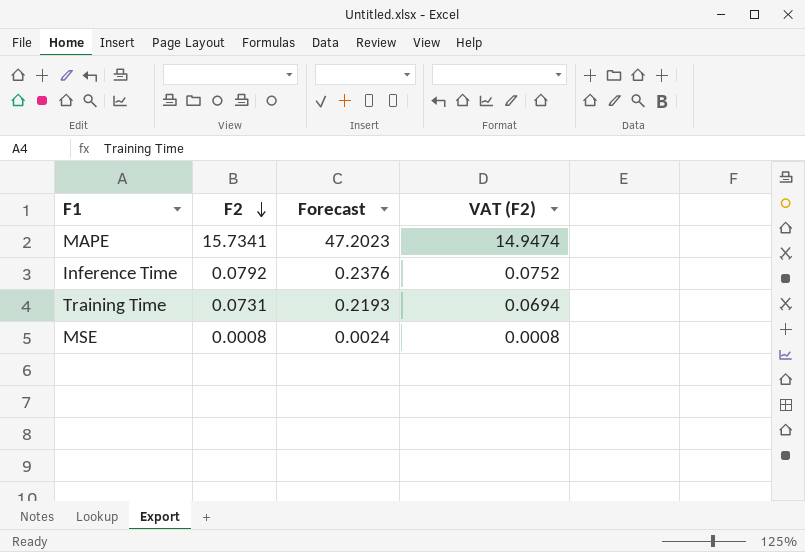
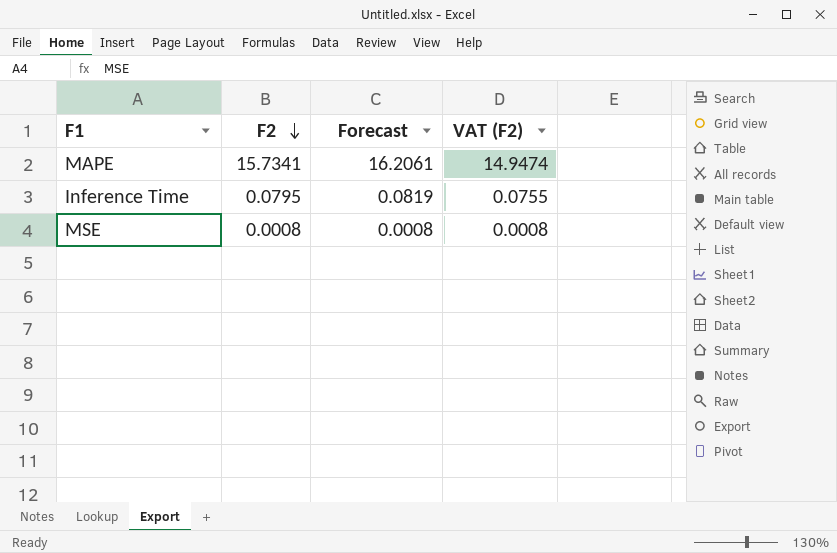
column Forecast | formula: [F2] * 3 -> [F2] * 1.03
row Training Time: 0.0731 | 0.2193 | 0.0694 -> none
Inference Time | F2: 0.0792 -> 0.0795
Inference Time | VAT (F2): 0.0752 -> 0.0755

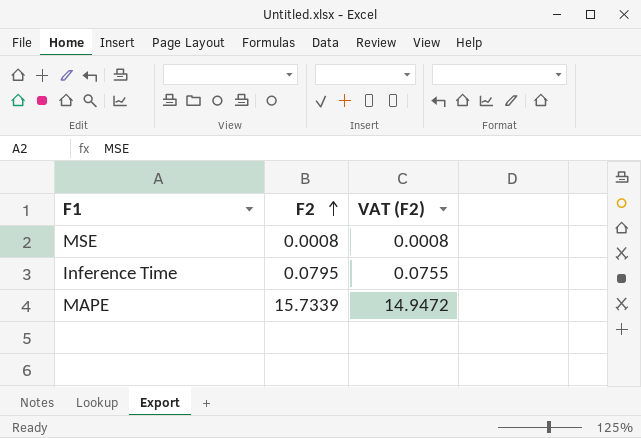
row order: F2 descending -> F2 ascending
column Forecast | formula: [F2] * 1.03 -> none
MAPE | F2: 15.7341 -> 15.7339
MAPE | VAT (F2): 14.9474 -> 14.9472

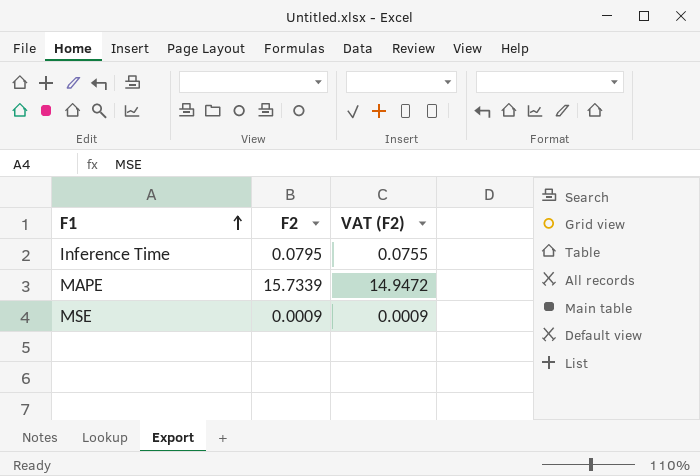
row order: F2 ascending -> F1 ascending
MSE | F2: 0.0008 -> 0.0009
MSE | VAT (F2): 0.0008 -> 0.0009

